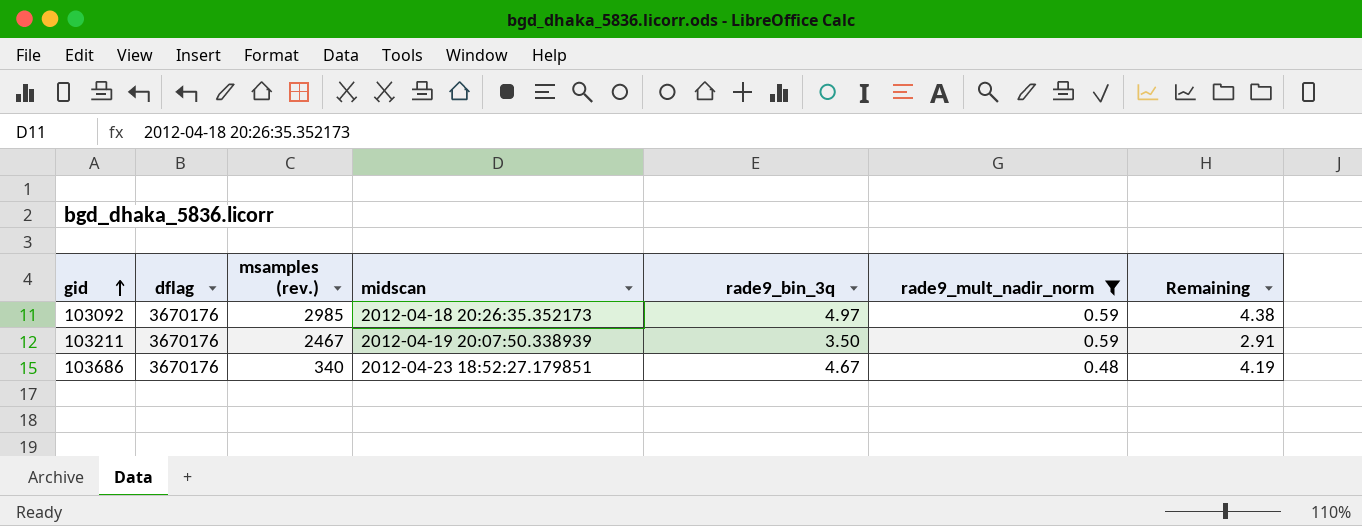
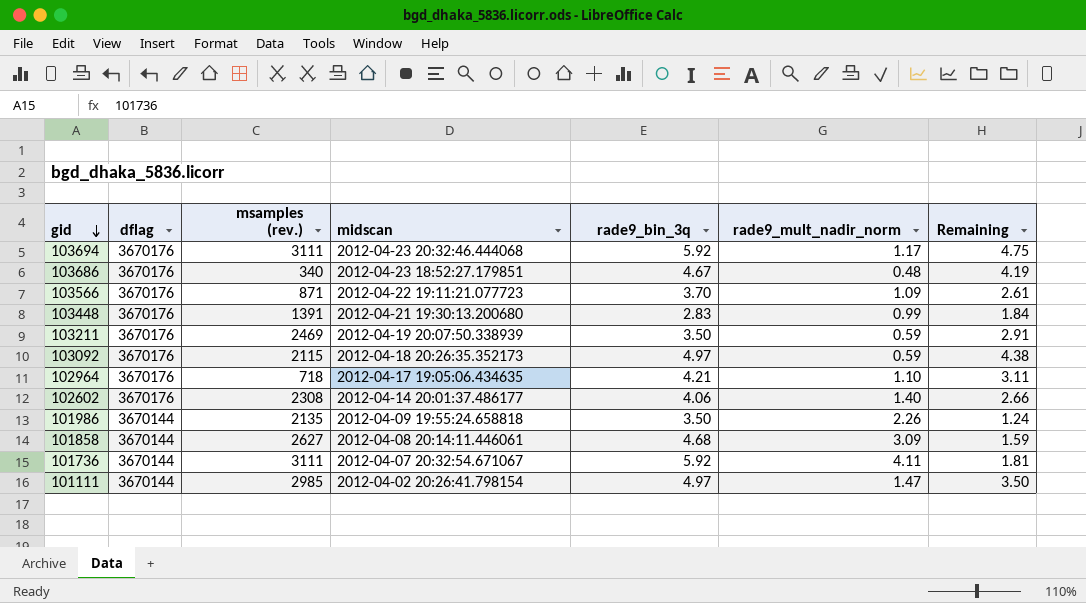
filter: rade9_mult_nadir_norm <= 0.59 -> none
row order: gid ascending -> gid descending
103211 | msamples (rev.): 2467 -> 2469
103092 | msamples (rev.): 2985 -> 2115

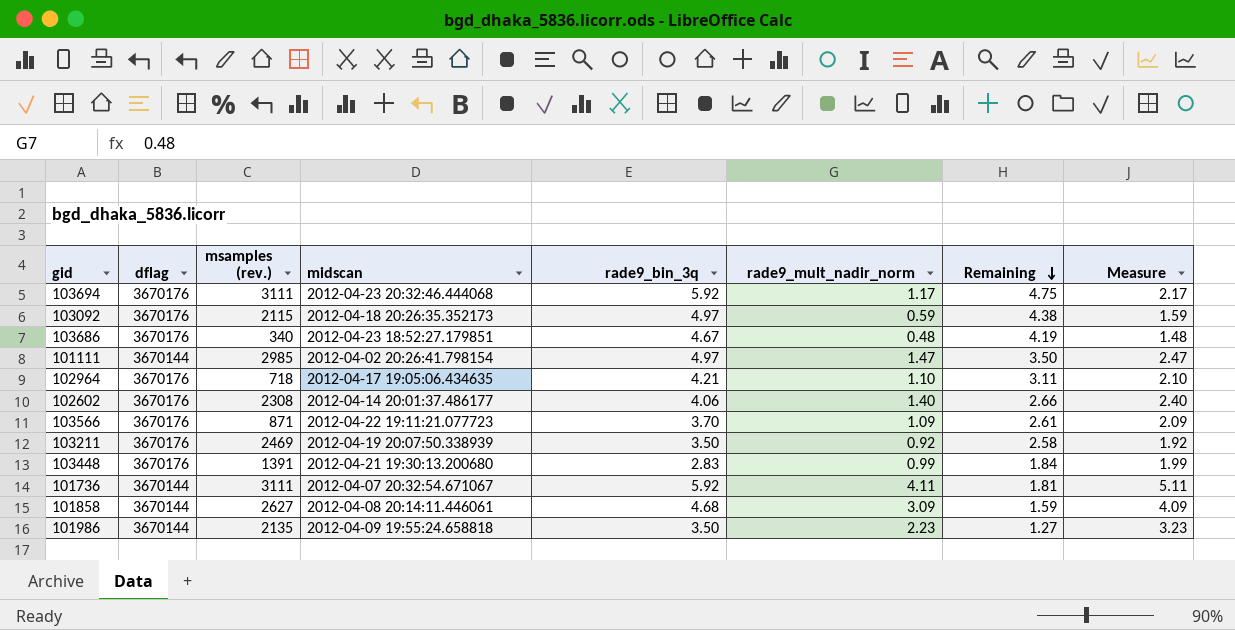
row order: gid descending -> Remaining descending
column Measure | formula: none -> [rade9_mult_nadir_norm] + 1
103211 | rade9_mult_nadir_norm: 0.59 -> 0.92
103211 | Remaining: 2.91 -> 2.58
101986 | rade9_mult_nadir_norm: 2.26 -> 2.23
101986 | Remaining: 1.24 -> 1.27

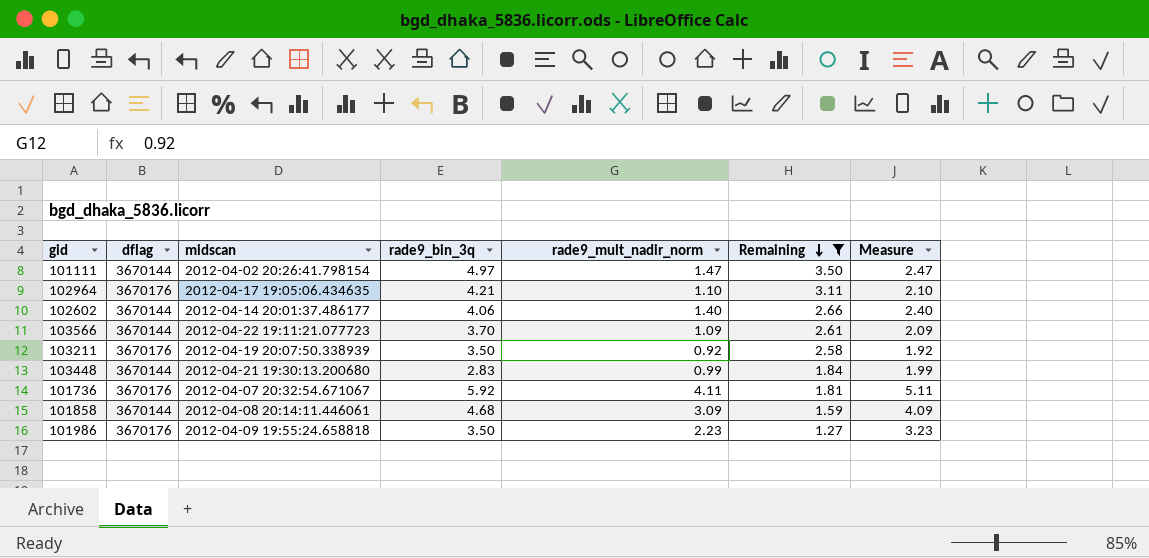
filter: none -> Remaining <= 3.50
column msamples (rev.) | position: 3 -> none
102602 | dflag: 3670176 -> 3670144
103566 | dflag: 3670176 -> 3670144
103448 | dflag: 3670176 -> 3670144
101736 | dflag: 3670144 -> 3670176
101986 | dflag: 3670144 -> 3670176

